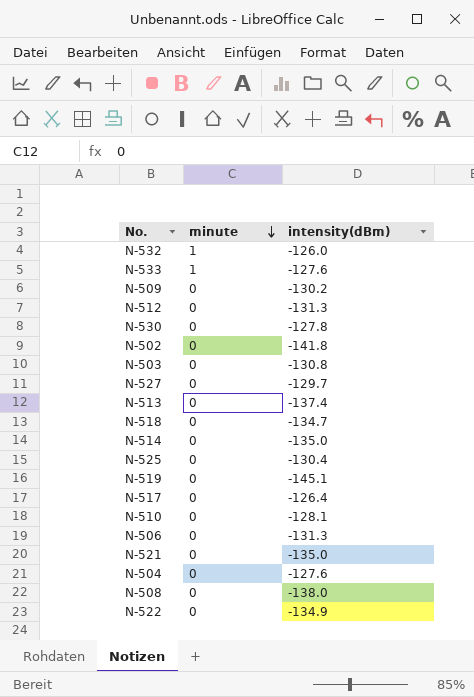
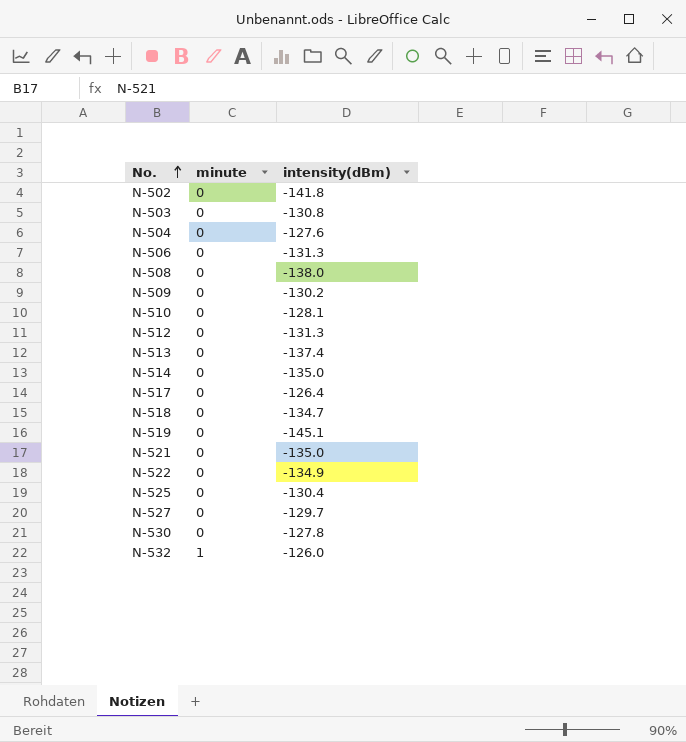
row order: minute descending -> No. ascending
row N-533: 1 | -127.6 -> none

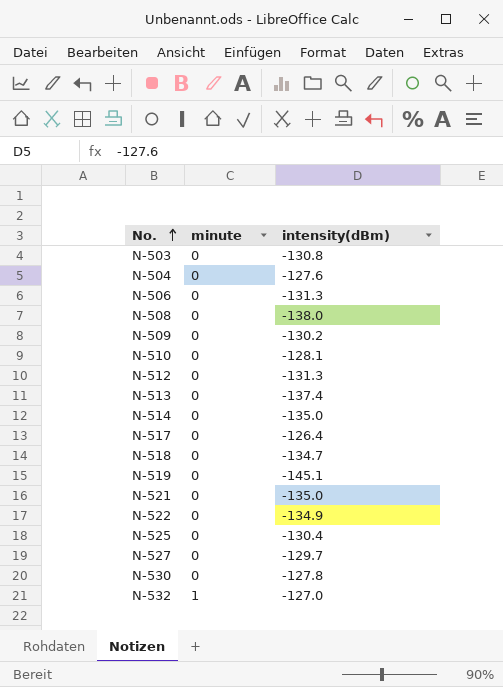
row N-502: 0 | -141.8 -> none
N-532 | intensity(dBm): -126.0 -> -127.0

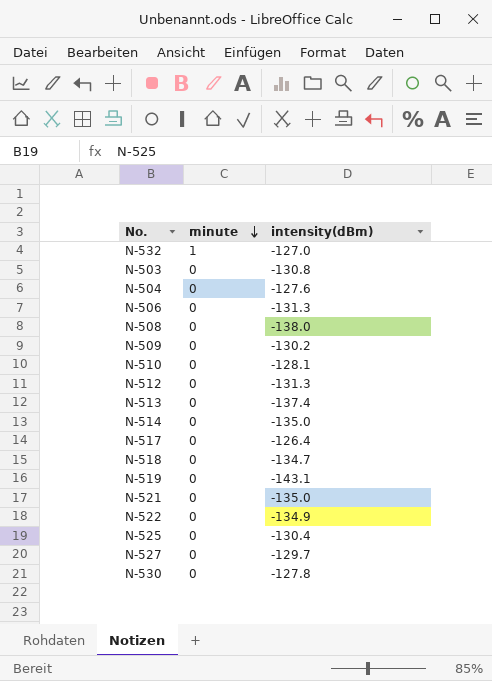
row order: No. ascending -> minute descending
N-519 | intensity(dBm): -145.1 -> -143.1

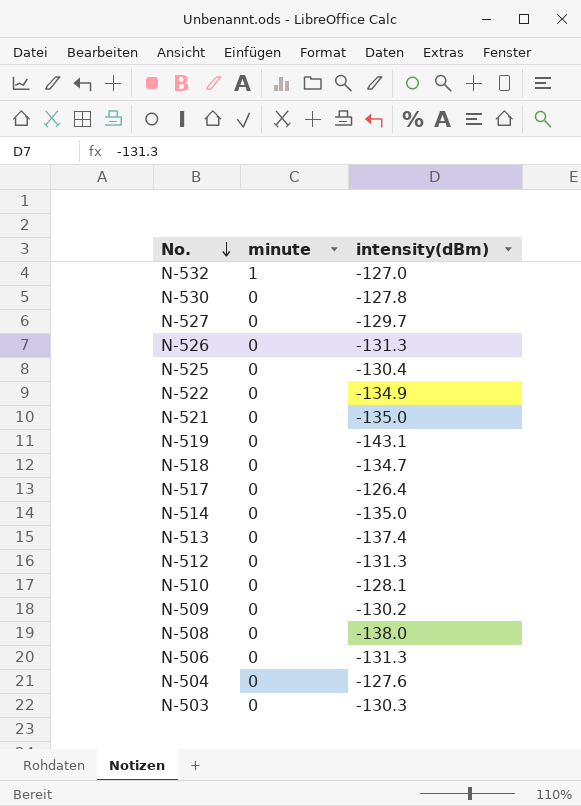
row order: minute descending -> No. descending
row N-526: none -> 0 | -131.3
N-503 | intensity(dBm): -130.8 -> -130.3

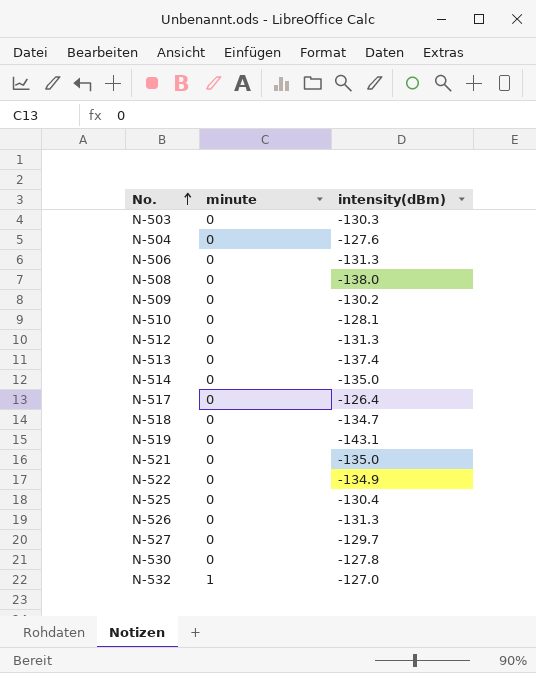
row order: No. descending -> No. ascending

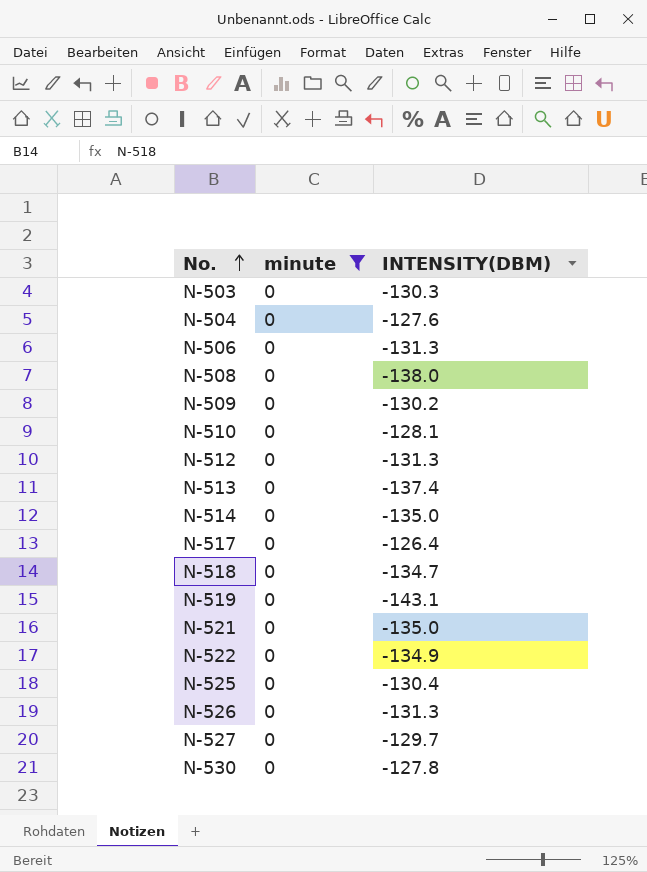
filter: none -> minute = 0
column name: intensity(dBm) -> INTENSITY(DBM)

